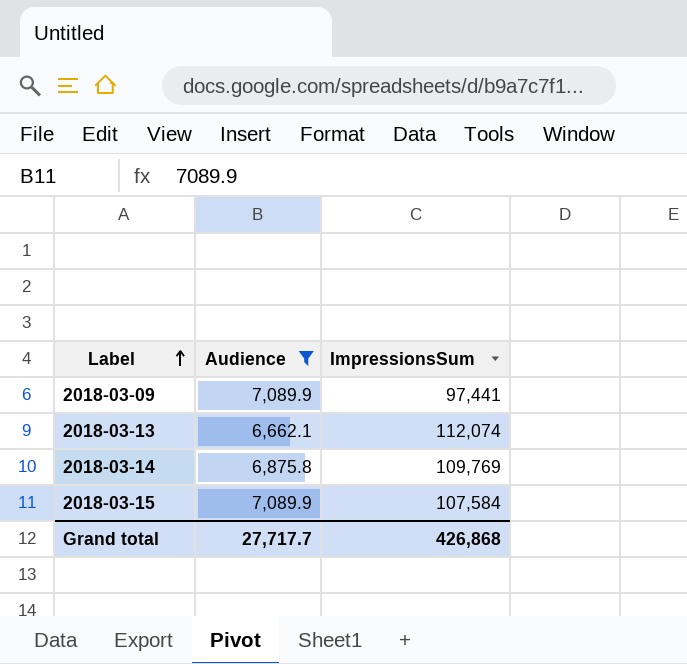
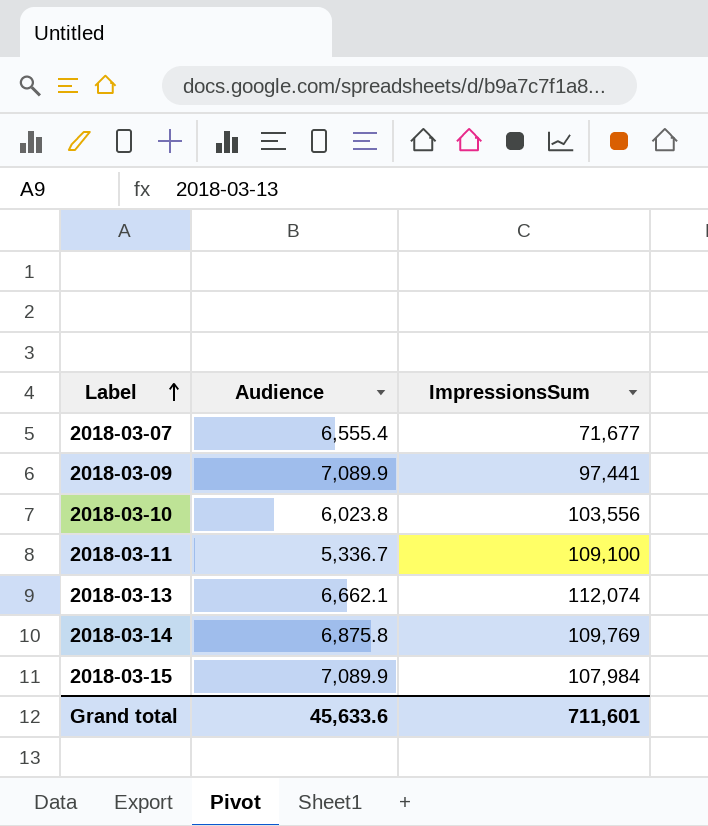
filter: Audience >= 6,662.1 -> none
2018-03-15 | ImpressionsSum: 107,584 -> 107,984
Grand total | Audience: 27,717.7 -> 45,633.6
Grand total | ImpressionsSum: 426,868 -> 711,601

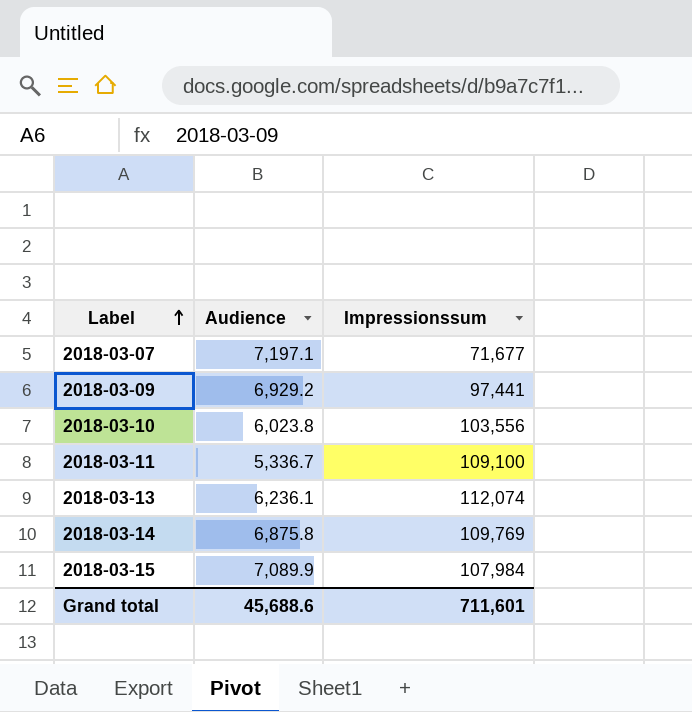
column name: ImpressionsSum -> Impressionssum
2018-03-07 | Audience: 6,555.4 -> 7,197.1
2018-03-09 | Audience: 7,089.9 -> 6,929.2
2018-03-13 | Audience: 6,662.1 -> 6,236.1
Grand total | Audience: 45,633.6 -> 45,688.6

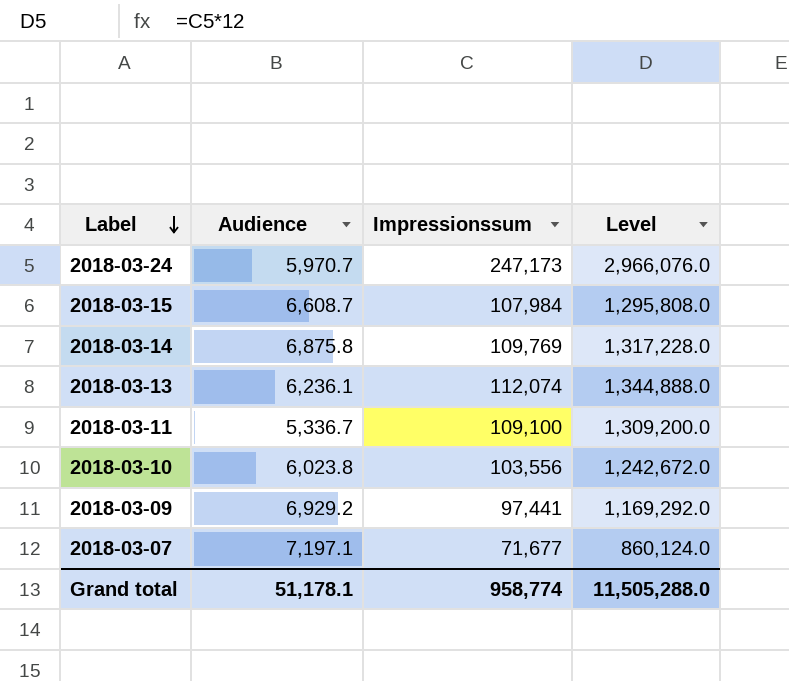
row order: Label ascending -> Label descending
column Level | formula: none -> [Impressionssum] * 12
row 2018-03-24: none -> 5,970.7 | 247,173 | 2,966,076.0
2018-03-15 | Audience: 7,089.9 -> 6,608.7
Grand total | Audience: 45,688.6 -> 51,178.1
Grand total | Impressionssum: 711,601 -> 958,774

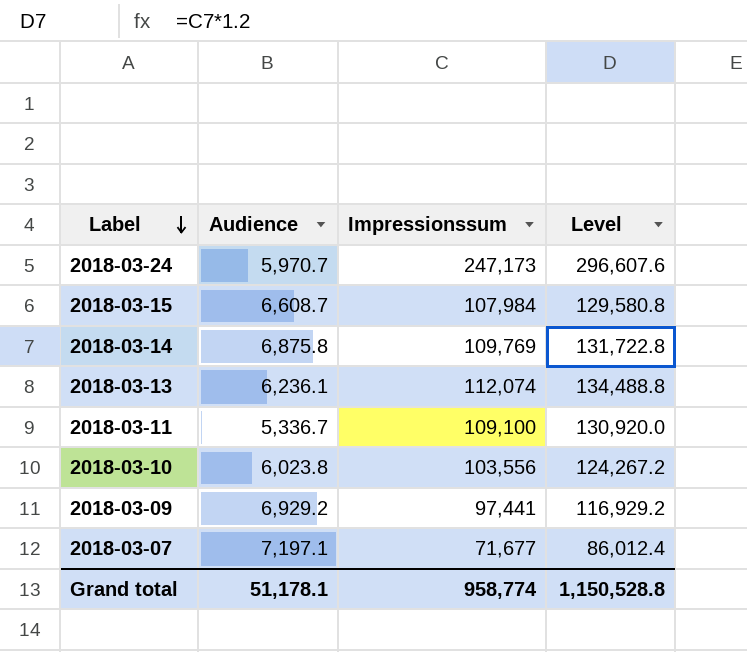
column Level | formula: [Impressionssum] * 12 -> [Impressionssum] * 1.2
Grand total | Level: 11,505,288.0 -> 1,150,528.8

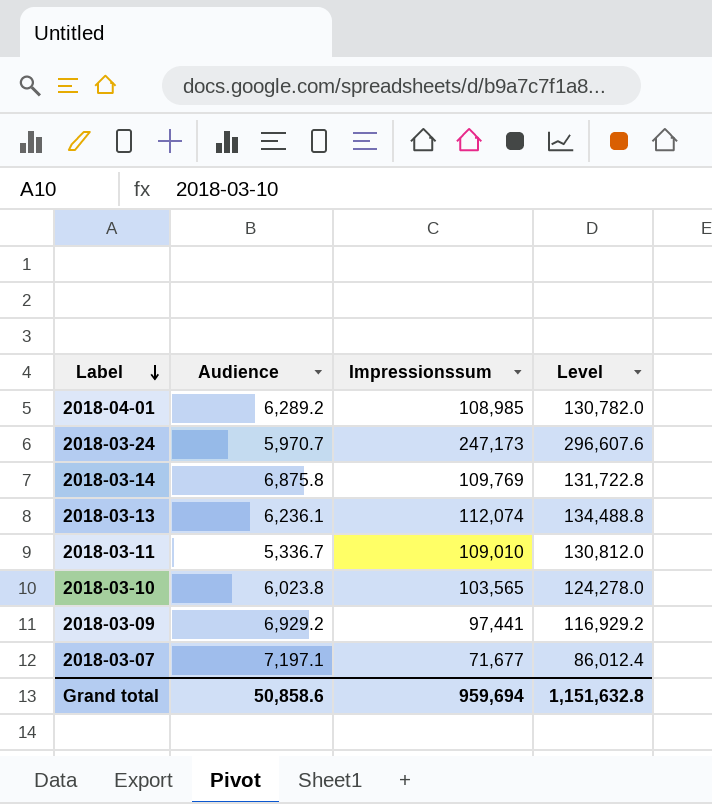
row 2018-03-15: 6,608.7 | 107,984 | 129,580.8 -> none
row 2018-04-01: none -> 6,289.2 | 108,985 | 130,782.0
2018-03-11 | Impressionssum: 109,100 -> 109,010
2018-03-11 | Level: 130,920.0 -> 130,812.0
2018-03-10 | Impressionssum: 103,556 -> 103,565
2018-03-10 | Level: 124,267.2 -> 124,278.0
Grand total | Audience: 51,178.1 -> 50,858.6
Grand total | Impressionssum: 958,774 -> 959,694
Grand total | Level: 1,150,528.8 -> 1,151,632.8

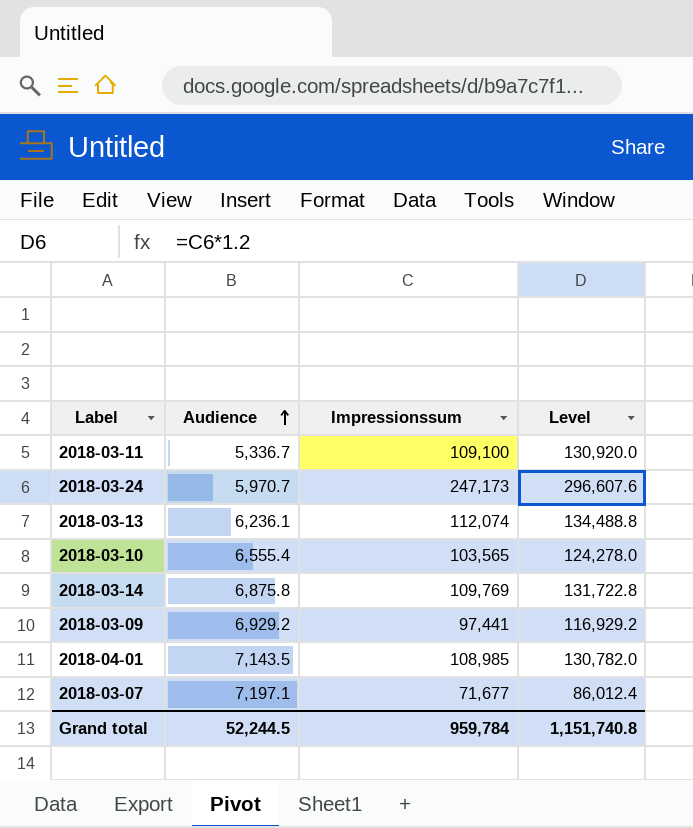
row order: Label descending -> Audience ascending
2018-03-11 | Impressionssum: 109,010 -> 109,100
2018-03-11 | Level: 130,812.0 -> 130,920.0
2018-03-10 | Audience: 6,023.8 -> 6,555.4
2018-04-01 | Audience: 6,289.2 -> 7,143.5
Grand total | Audience: 50,858.6 -> 52,244.5
Grand total | Impressionssum: 959,694 -> 959,784
Grand total | Level: 1,151,632.8 -> 1,151,740.8

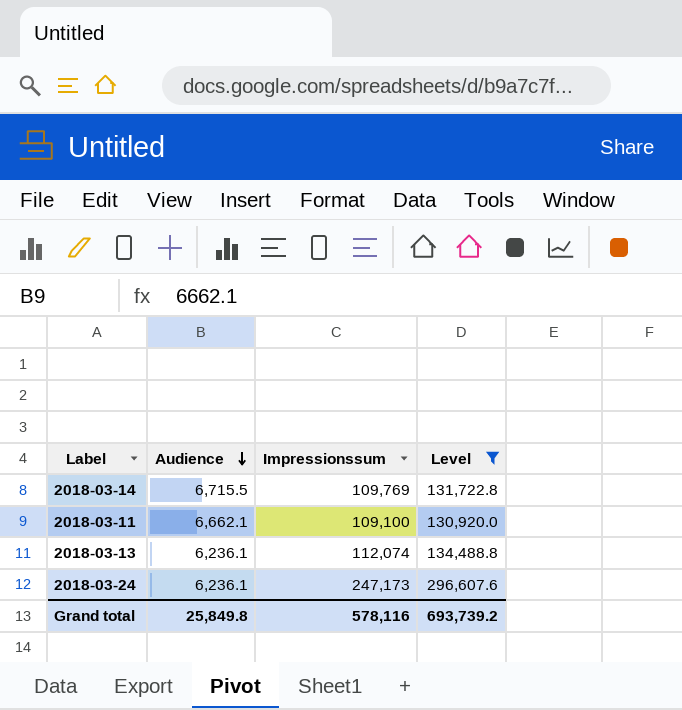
filter: none -> Level >= 130,920.0
row order: Audience ascending -> Audience descending
2018-03-14 | Audience: 6,875.8 -> 6,715.5
2018-03-11 | Audience: 5,336.7 -> 6,662.1
2018-03-24 | Audience: 5,970.7 -> 6,236.1
Grand total | Audience: 52,244.5 -> 25,849.8
Grand total | Impressionssum: 959,784 -> 578,116
Grand total | Level: 1,151,740.8 -> 693,739.2

